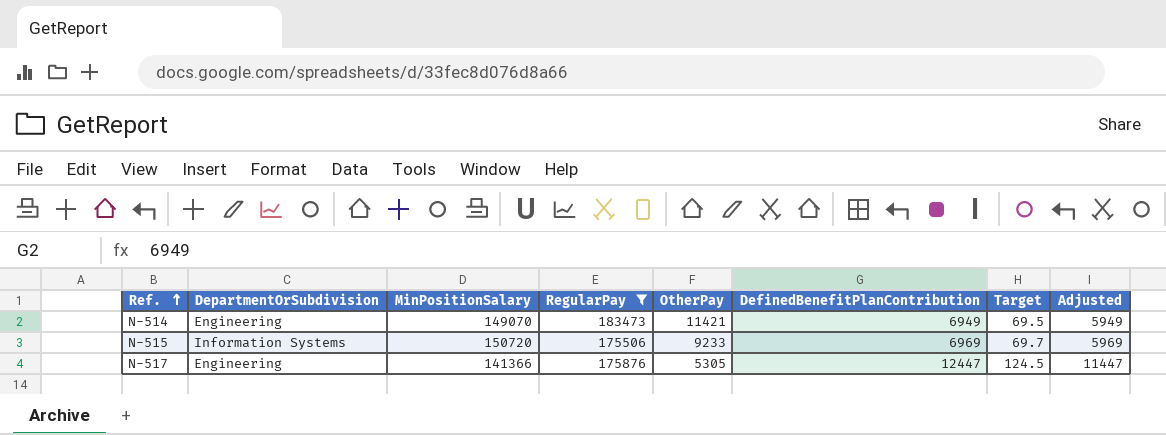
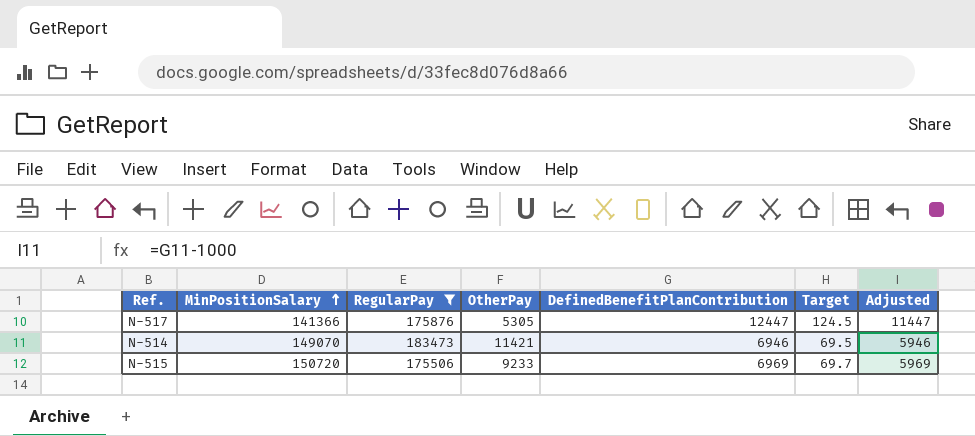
row order: Ref. ascending -> MinPositionSalary ascending
column DepartmentOrSubdivision | position: 2 -> none
N-514 | DefinedBenefitPlanContribution: 6949 -> 6946
N-514 | Adjusted: 5949 -> 5946

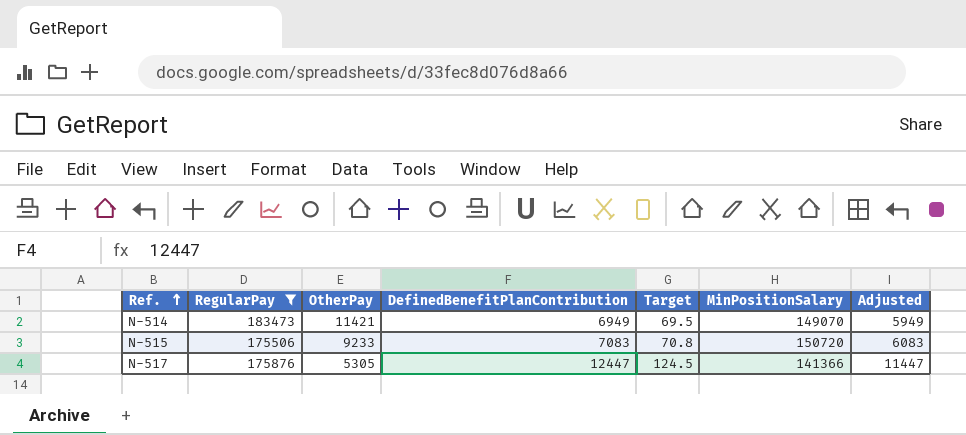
row order: MinPositionSalary ascending -> Ref. ascending
column MinPositionSalary | position: 2 -> 6
N-514 | DefinedBenefitPlanContribution: 6946 -> 6949
N-514 | Adjusted: 5946 -> 5949
N-515 | DefinedBenefitPlanContribution: 6969 -> 7083
N-515 | Target: 69.7 -> 70.8
N-515 | Adjusted: 5969 -> 6083

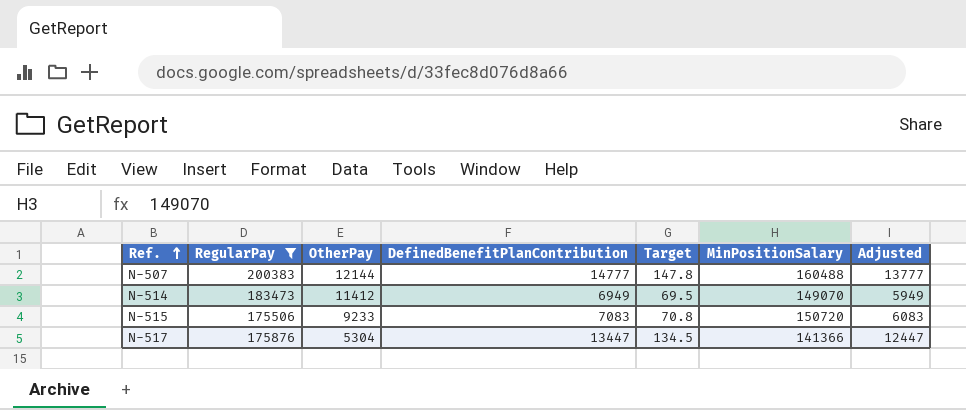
row N-507: none -> 200383 | 12144 | 14777 | 147.8 | 160488 | 13777
N-514 | OtherPay: 11421 -> 11412
N-517 | OtherPay: 5305 -> 5304
N-517 | DefinedBenefitPlanContribution: 12447 -> 13447
N-517 | Target: 124.5 -> 134.5
N-517 | Adjusted: 11447 -> 12447

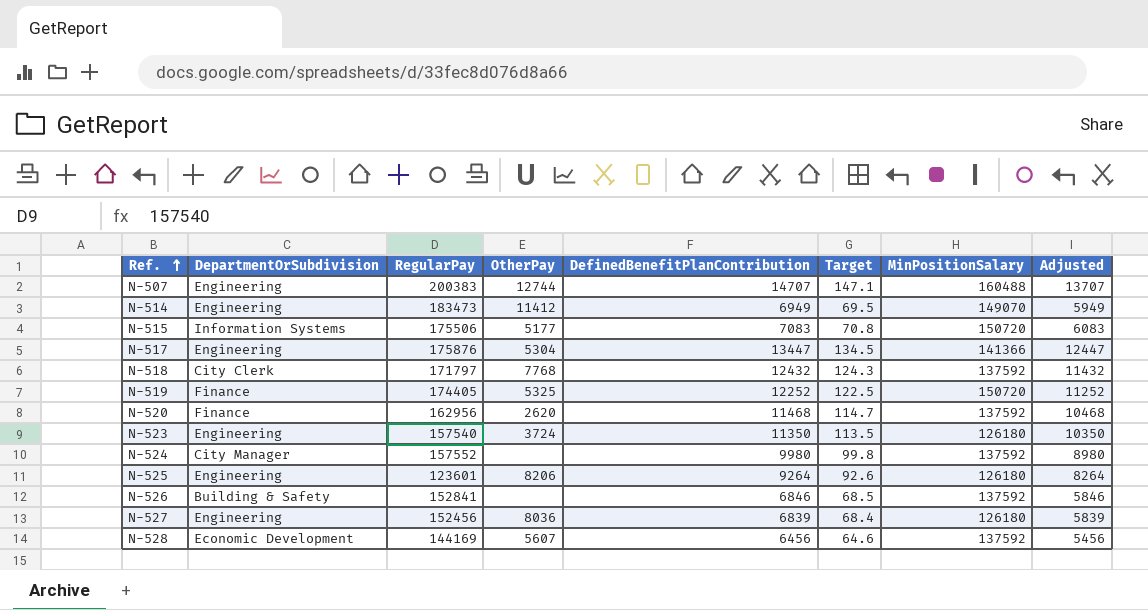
filter: RegularPay >= 175506 -> none
column DepartmentOrSubdivision | position: none -> 2
N-507 | OtherPay: 12144 -> 12744
N-507 | DefinedBenefitPlanContribution: 14777 -> 14707
N-507 | Target: 147.8 -> 147.1
N-507 | Adjusted: 13777 -> 13707
N-515 | OtherPay: 9233 -> 5177

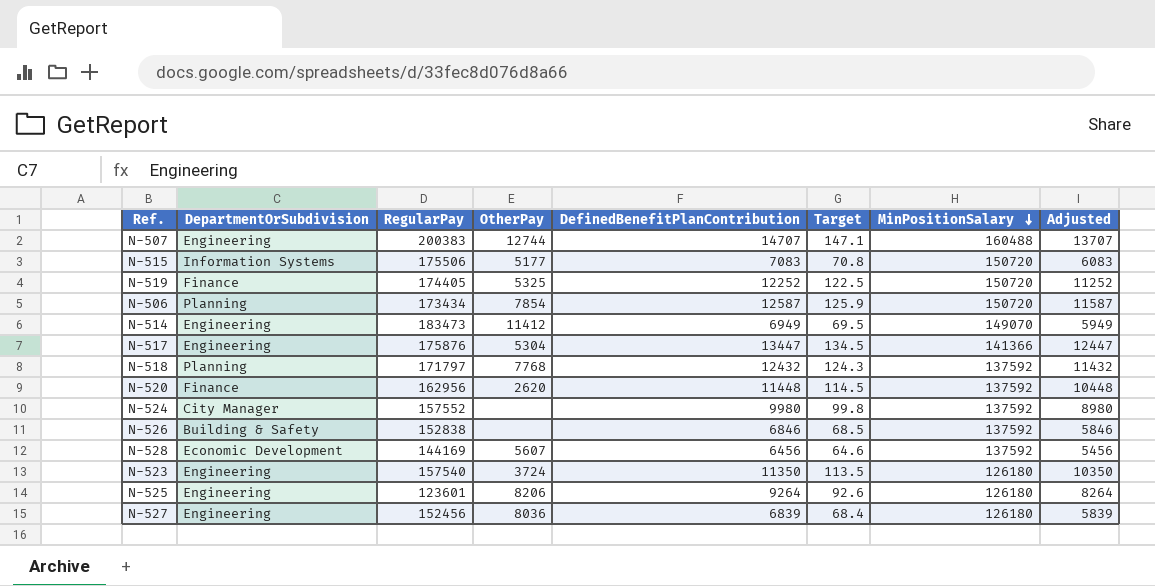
row order: Ref. ascending -> MinPositionSalary descending
row N-506: none -> Planning | 173434 | 7854 | 12587 | 125.9 | 150720 | 11587
N-518 | DepartmentOrSubdivision: City Clerk -> Planning
N-520 | DefinedBenefitPlanContribution: 11468 -> 11448
N-520 | Target: 114.7 -> 114.5
N-520 | Adjusted: 10468 -> 10448
N-526 | RegularPay: 152841 -> 152838

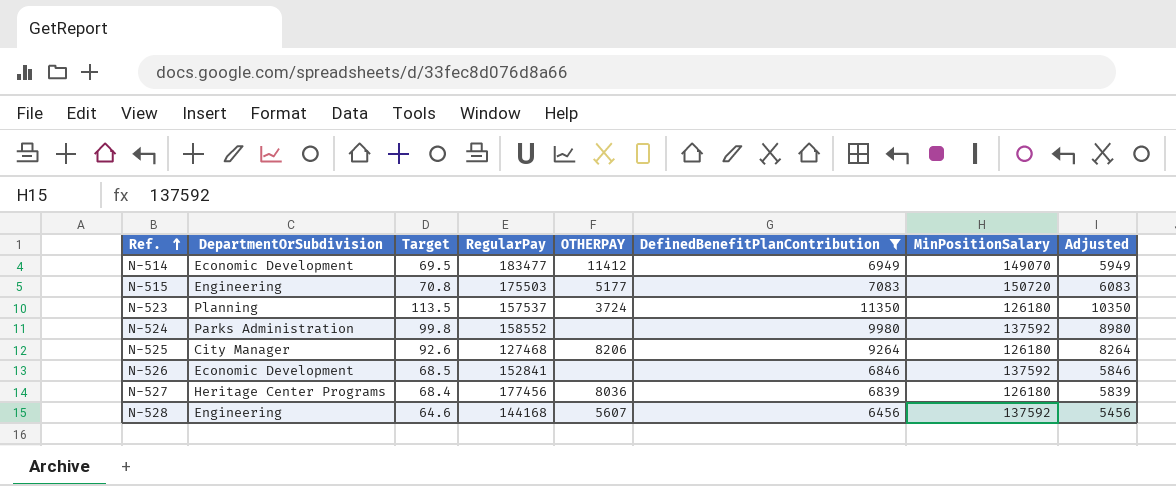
filter: none -> DefinedBenefitPlanContribution <= 11350
row order: MinPositionSalary descending -> Ref. ascending
column Target | position: 6 -> 3
column name: OtherPay -> OTHERPAY
N-514 | DepartmentOrSubdivision: Engineering -> Economic Development
N-514 | RegularPay: 183473 -> 183477
N-515 | DepartmentOrSubdivision: Information Systems -> Engineering
N-515 | RegularPay: 175506 -> 175503
N-523 | DepartmentOrSubdivision: Engineering -> Planning
N-523 | RegularPay: 157540 -> 157537
N-524 | DepartmentOrSubdivision: City Manager -> Parks Administration
N-524 | RegularPay: 157552 -> 158552
N-525 | DepartmentOrSubdivision: Engineering -> City Manager
N-525 | RegularPay: 123601 -> 127468
N-526 | DepartmentOrSubdivision: Building & Safety -> Economic Development
N-526 | RegularPay: 152838 -> 152841
N-527 | DepartmentOrSubdivision: Engineering -> Heritage Center Programs
N-527 | RegularPay: 152456 -> 177456
N-528 | DepartmentOrSubdivision: Economic Development -> Engineering
N-528 | RegularPay: 144169 -> 144168

